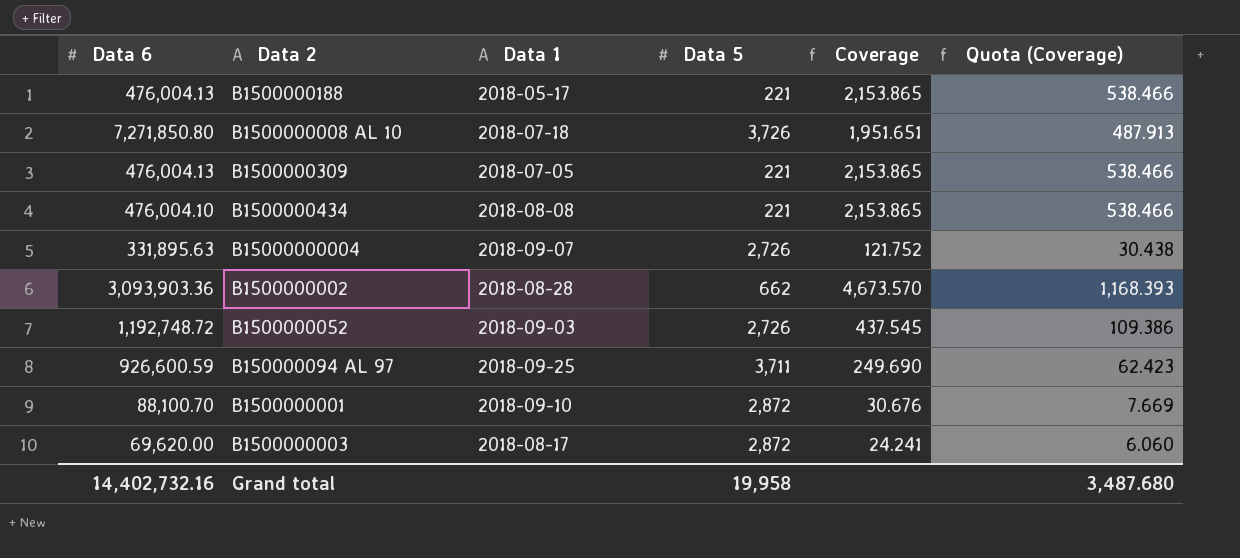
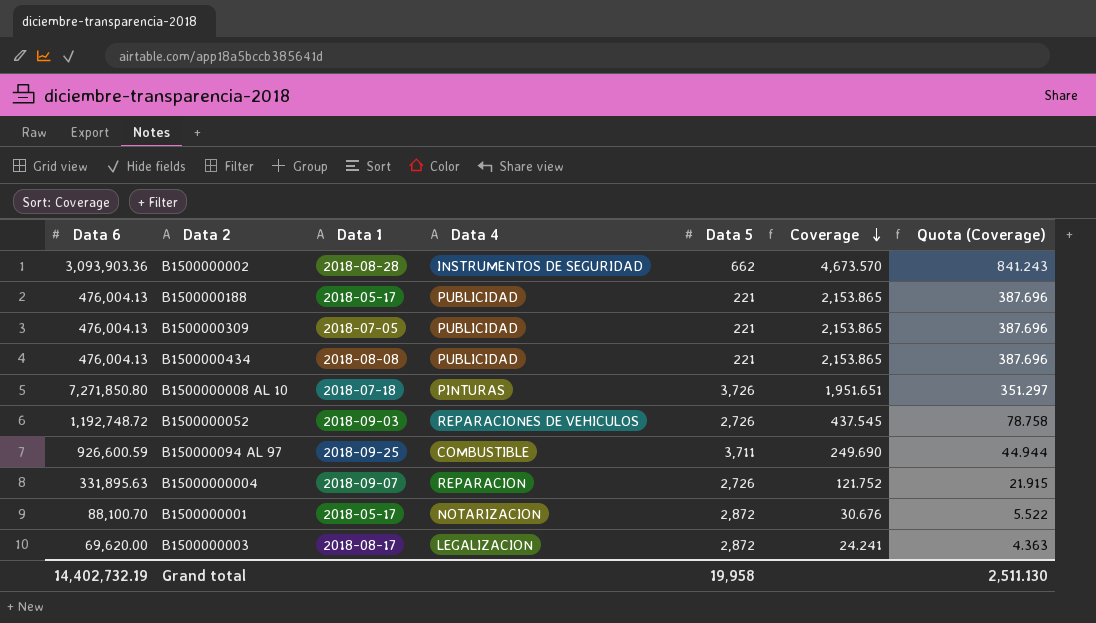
row order: none -> Coverage descending
column Data 4 | position: none -> 4
column Quota (Coverage) | formula: [Coverage] * 0.25 -> [Coverage] * 0.18
B1500000434 | Data 6: 476,004.10 -> 476,004.13
B1500000001 | Data 1: 2018-09-10 -> 2018-05-17
Grand total | Data 6: 14,402,732.16 -> 14,402,732.19
Grand total | Quota (Coverage): 3,487.680 -> 2,511.130

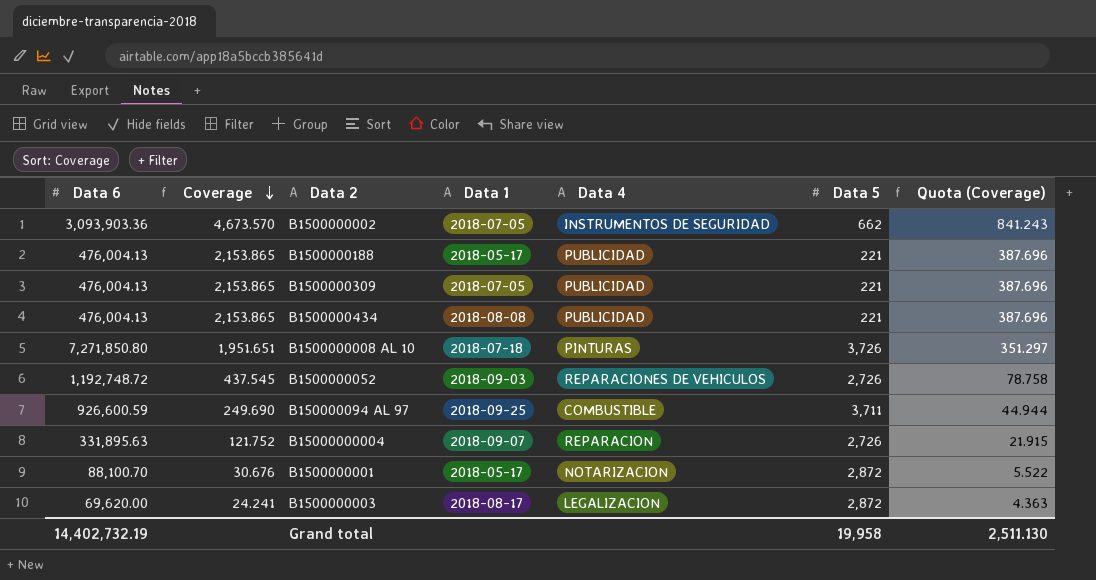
column Coverage | position: 6 -> 2
B1500000002 | Data 1: 2018-08-28 -> 2018-07-05

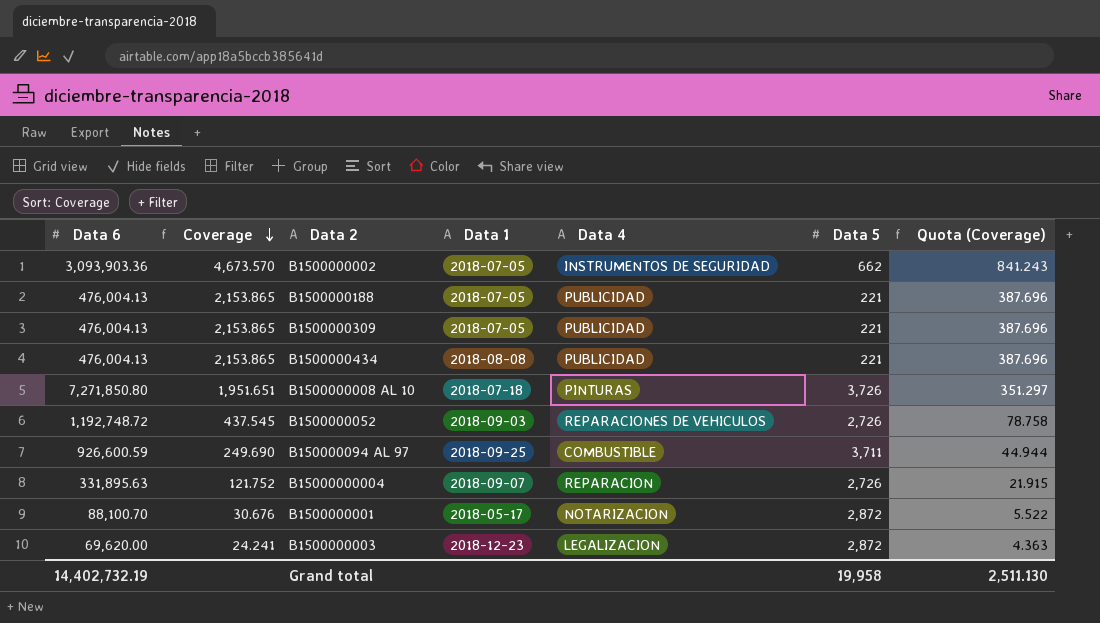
B1500000188 | Data 1: 2018-05-17 -> 2018-07-05
B1500000003 | Data 1: 2018-08-17 -> 2018-12-23

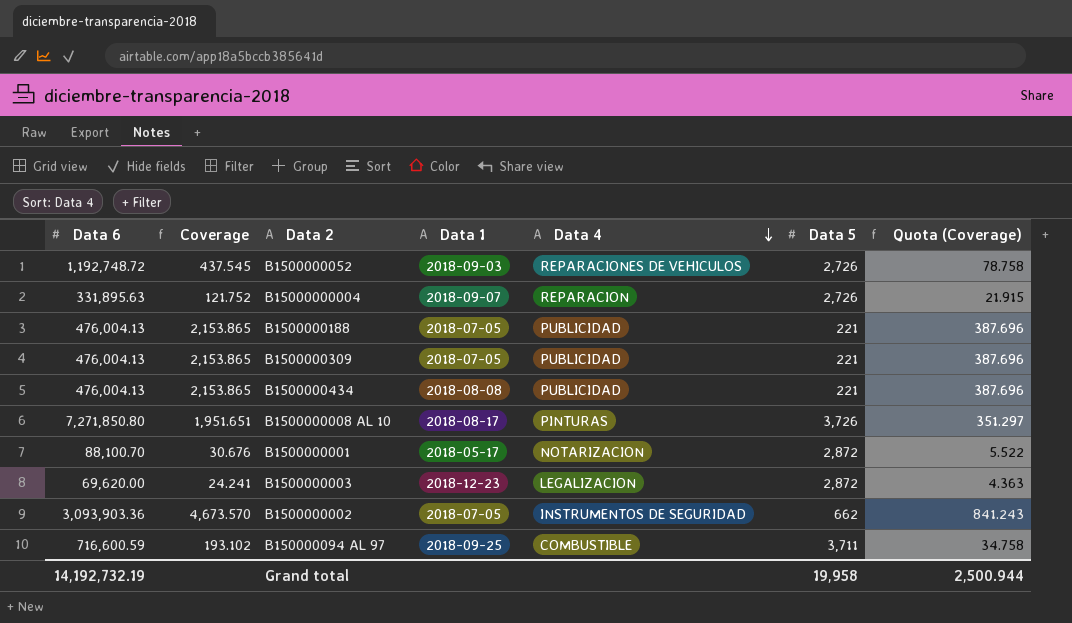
row order: Coverage descending -> Data 4 descending
B1500000008 AL 10 | Data 1: 2018-07-18 -> 2018-08-17
B150000094 AL 97 | Data 6: 926,600.59 -> 716,600.59
B150000094 AL 97 | Coverage: 249.690 -> 193.102
B150000094 AL 97 | Quota (Coverage): 44.944 -> 34.758
Grand total | Data 6: 14,402,732.19 -> 14,192,732.19
Grand total | Quota (Coverage): 2,511.130 -> 2,500.944

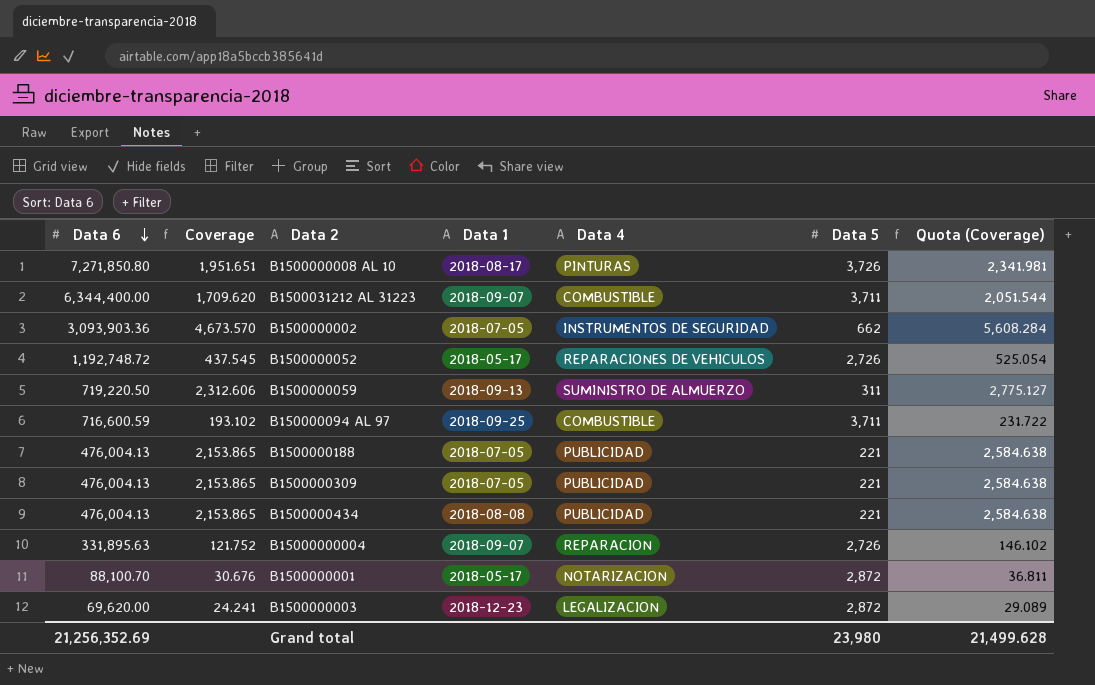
row order: Data 4 descending -> Data 6 descending
column Quota (Coverage) | formula: [Coverage] * 0.18 -> [Coverage] * 1.2
row B1500031212 AL 31223: none -> 6,344,400.00 | 1,709.620 | 2018-09-07 | COMBUSTIBLE | 3,711 | 2,051.544
B1500000052 | Data 1: 2018-09-03 -> 2018-05-17
row B1500000059: none -> 719,220.50 | 2,312.606 | 2018-09-13 | SUMINISTRO DE ALMUERZO | 311 | 2,775.127
Grand total | Data 6: 14,192,732.19 -> 21,256,352.69
Grand total | Data 5: 19,958 -> 23,980
Grand total | Quota (Coverage): 2,500.944 -> 21,499.628

